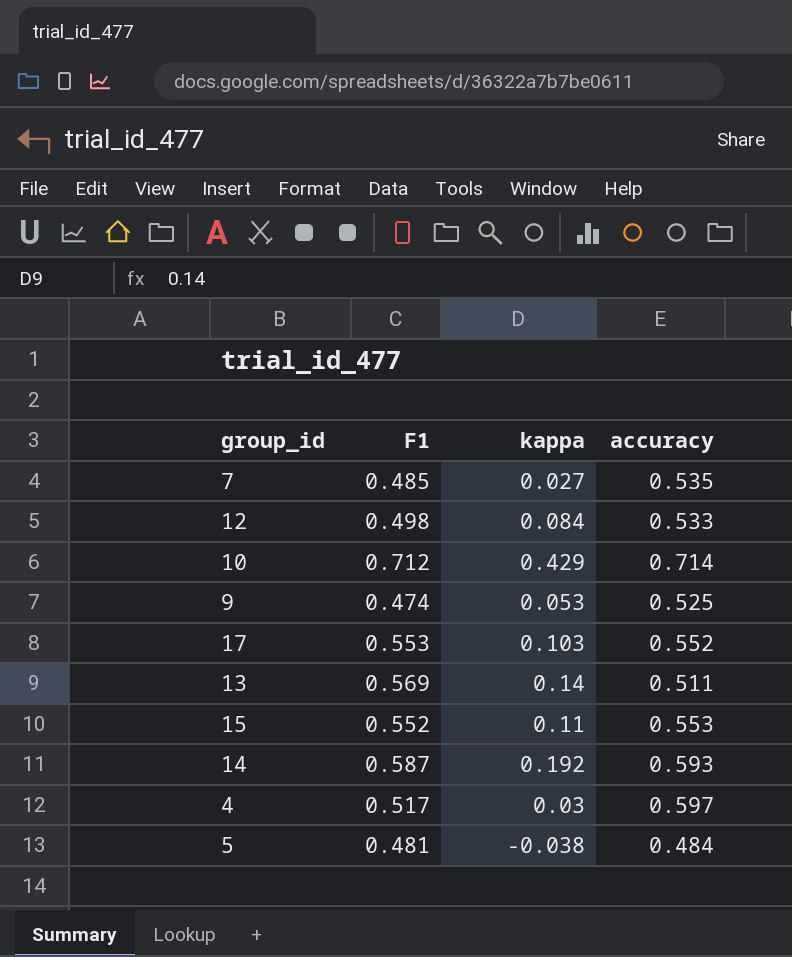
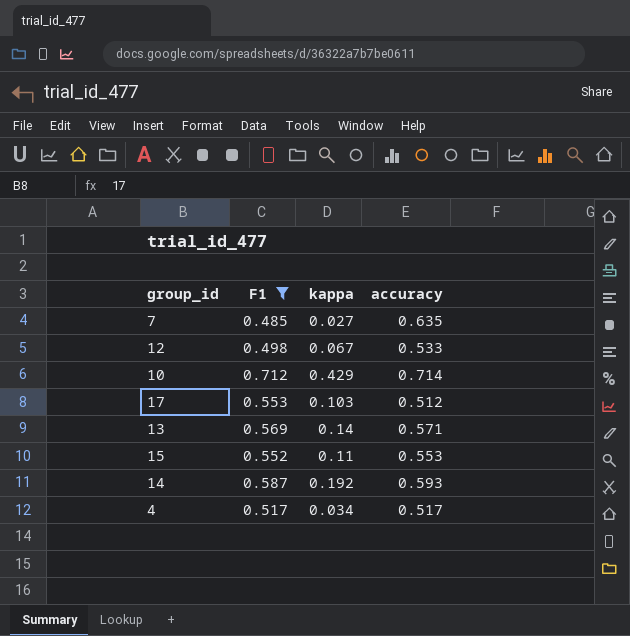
filter: none -> F1 >= 0.485
7 | accuracy: 0.535 -> 0.635
12 | kappa: 0.084 -> 0.067
17 | accuracy: 0.552 -> 0.512
13 | accuracy: 0.511 -> 0.571
4 | kappa: 0.03 -> 0.034
4 | accuracy: 0.597 -> 0.517

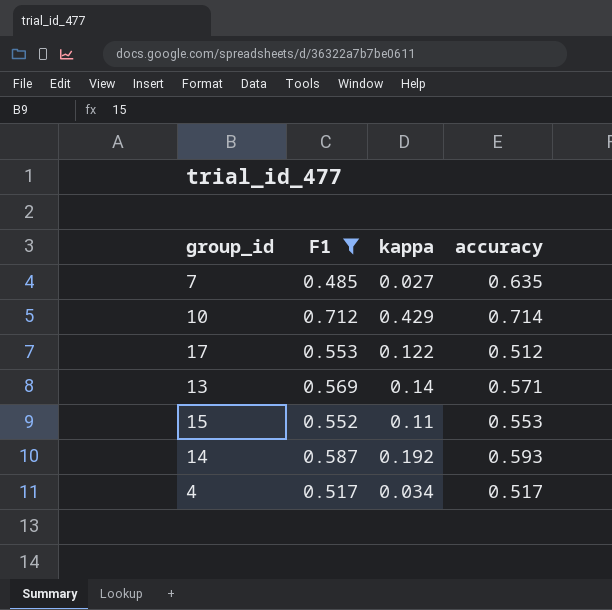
row 12: 0.498 | 0.067 | 0.533 -> none
17 | kappa: 0.103 -> 0.122

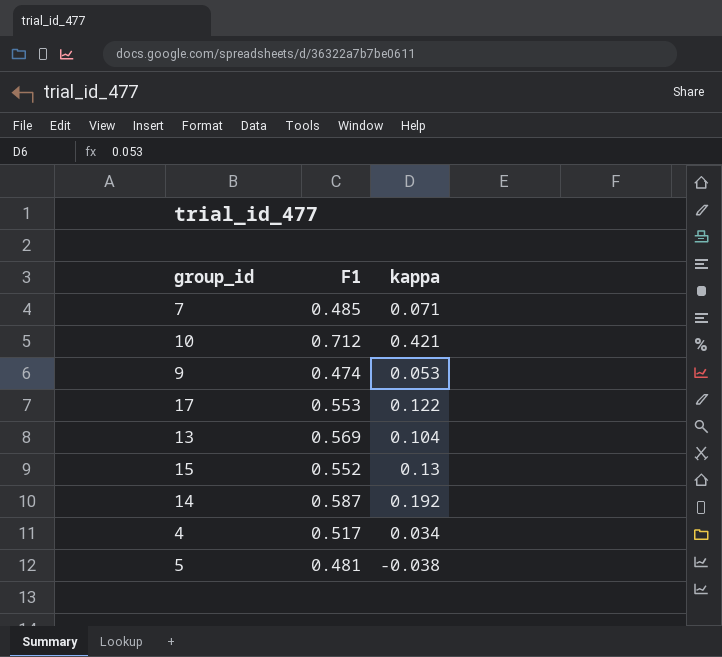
filter: F1 >= 0.485 -> none
column accuracy | position: 4 -> none
7 | kappa: 0.027 -> 0.071
10 | kappa: 0.429 -> 0.421
13 | kappa: 0.14 -> 0.104
15 | kappa: 0.11 -> 0.13

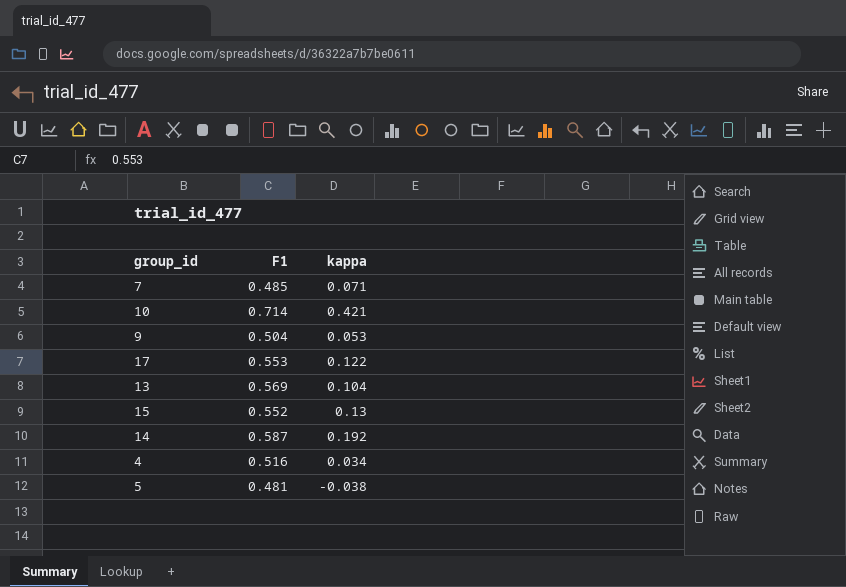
10 | F1: 0.712 -> 0.714
9 | F1: 0.474 -> 0.504
4 | F1: 0.517 -> 0.516

